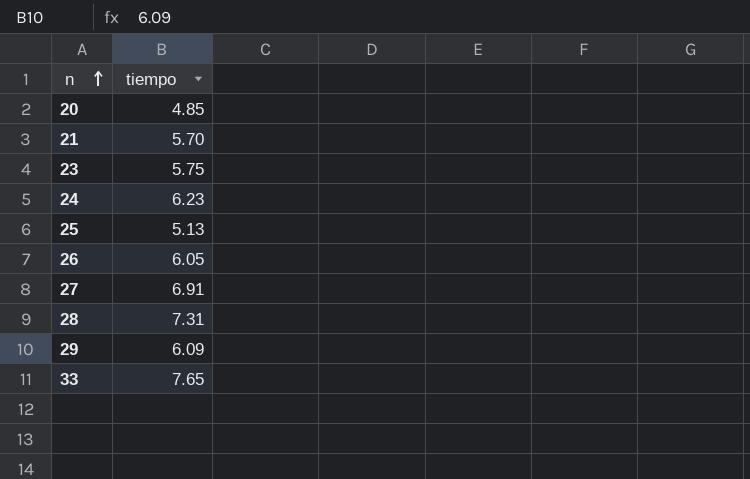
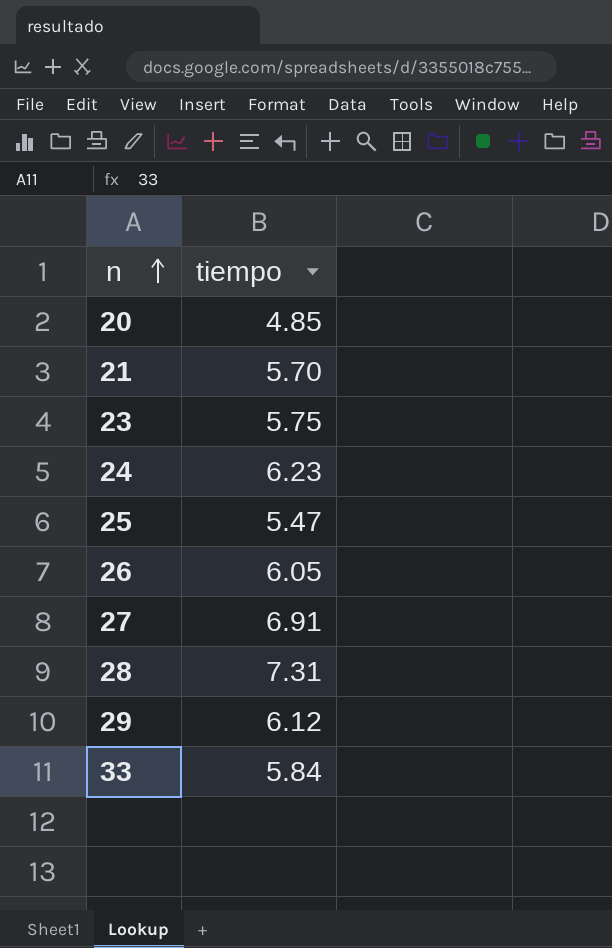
25 | tiempo: 5.13 -> 5.47
29 | tiempo: 6.09 -> 6.12
33 | tiempo: 7.65 -> 5.84

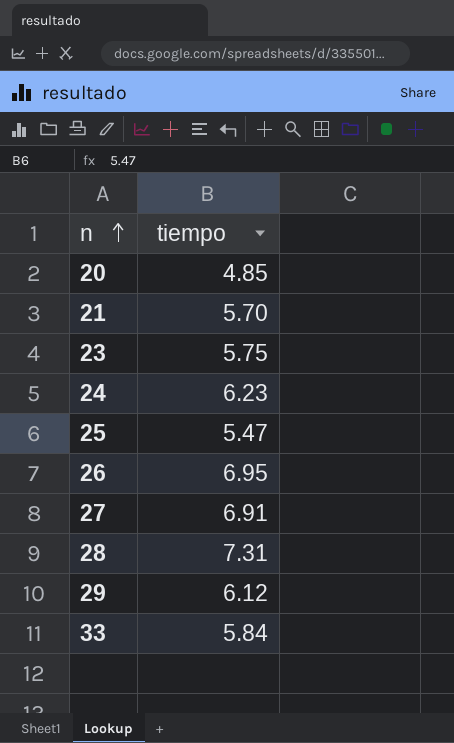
26 | tiempo: 6.05 -> 6.95

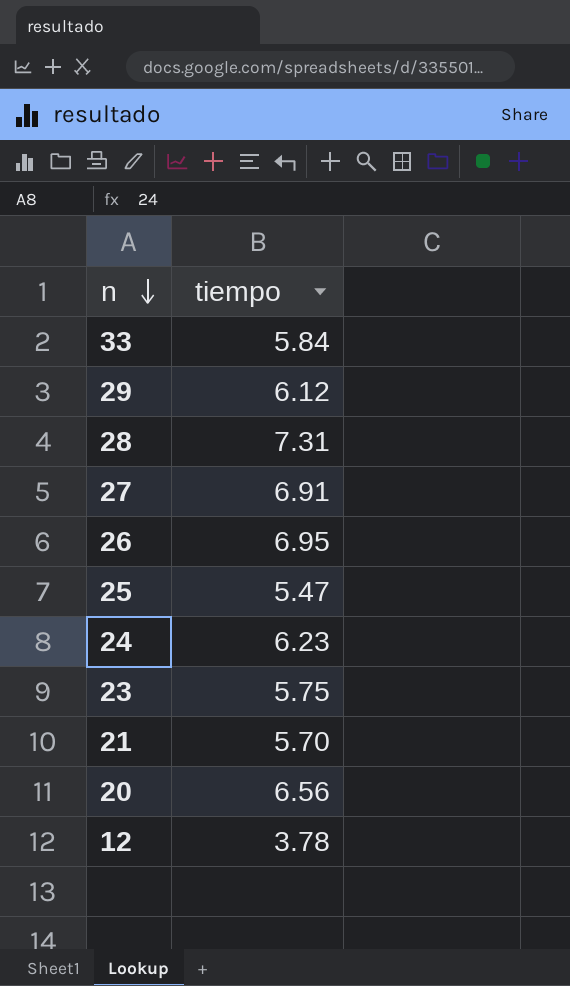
row order: n ascending -> n descending
20 | tiempo: 4.85 -> 6.56
row 12: none -> 3.78

